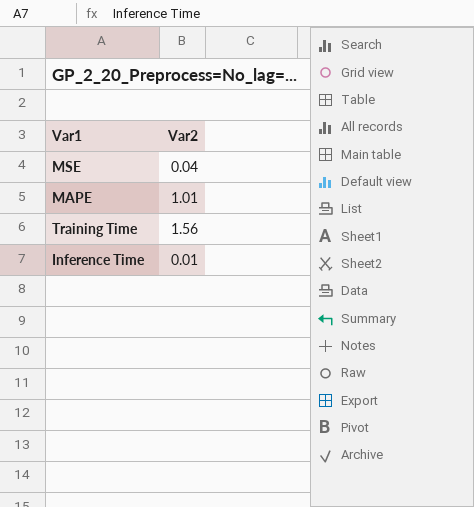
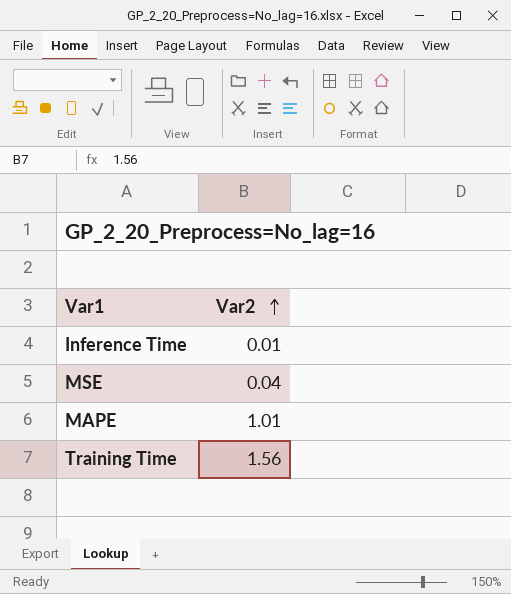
row order: none -> Var2 ascending

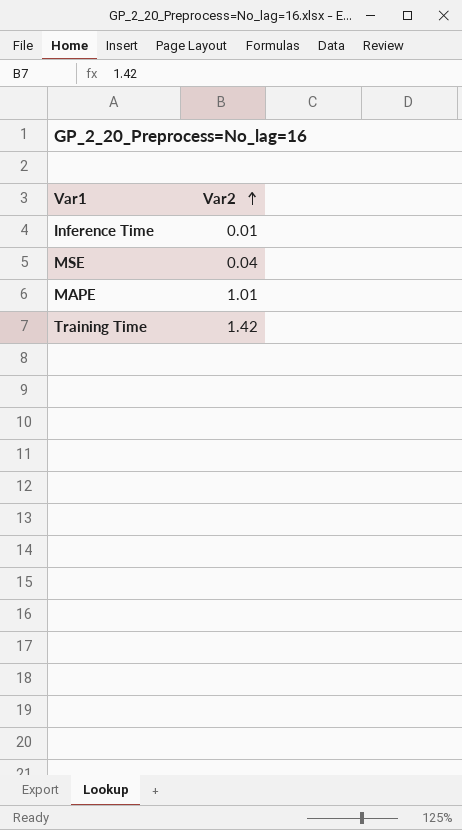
Training Time | Var2: 1.56 -> 1.42

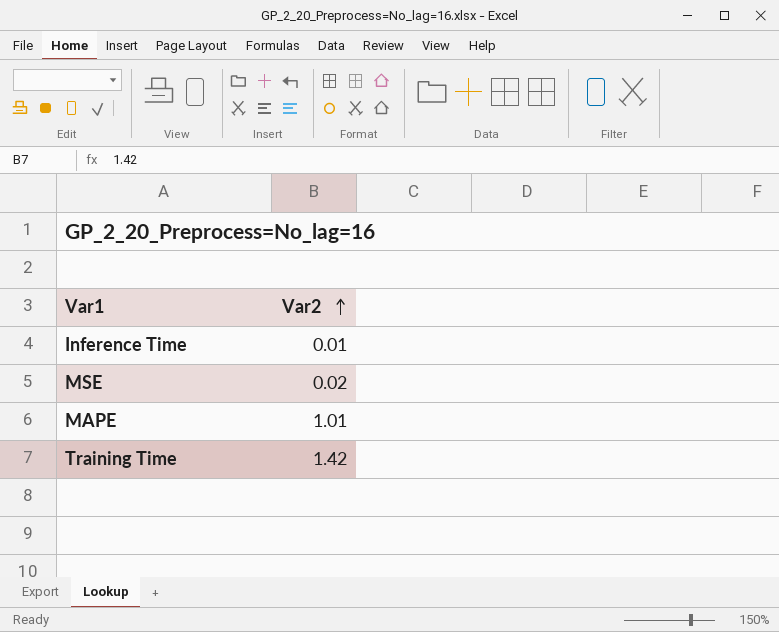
MSE | Var2: 0.04 -> 0.02

